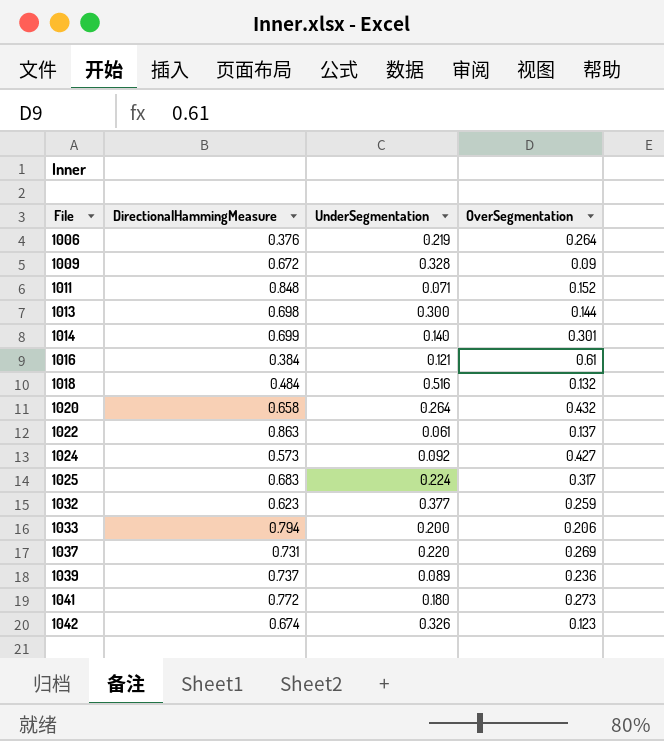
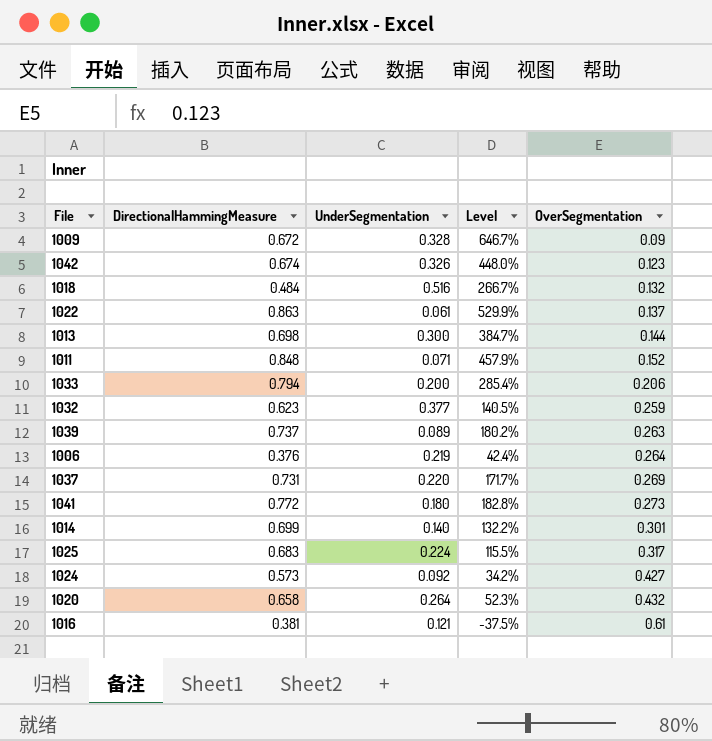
row order: File ascending -> OverSegmentation ascending
column Level | formula: none -> ([DirectionalHammingMeasure] - [OverSegmentation]) / [OverSegmentation]
1039 | OverSegmentation: 0.236 -> 0.263
1016 | DirectionalHammingMeasure: 0.384 -> 0.381

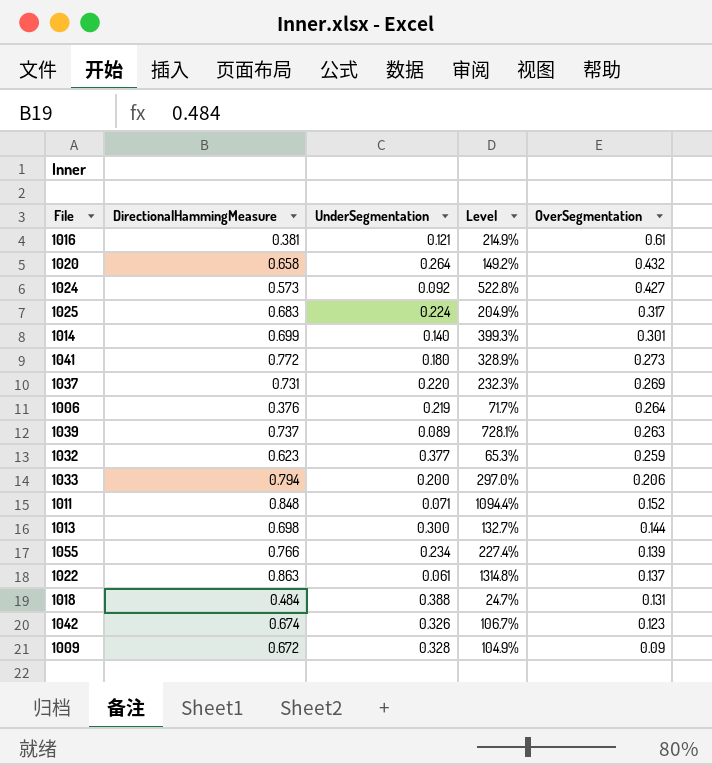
row order: OverSegmentation ascending -> OverSegmentation descending
column Level | formula: ([DirectionalHammingMeasure] - [OverSegmentation]) / [OverSegmentation] -> ([DirectionalHammingMeasure] - [UnderSegmentation]) / [UnderSegmentation]
row 1055: none -> 0.766 | 0.234 | 227.4% | 0.139
1018 | UnderSegmentation: 0.516 -> 0.388
1018 | OverSegmentation: 0.132 -> 0.131

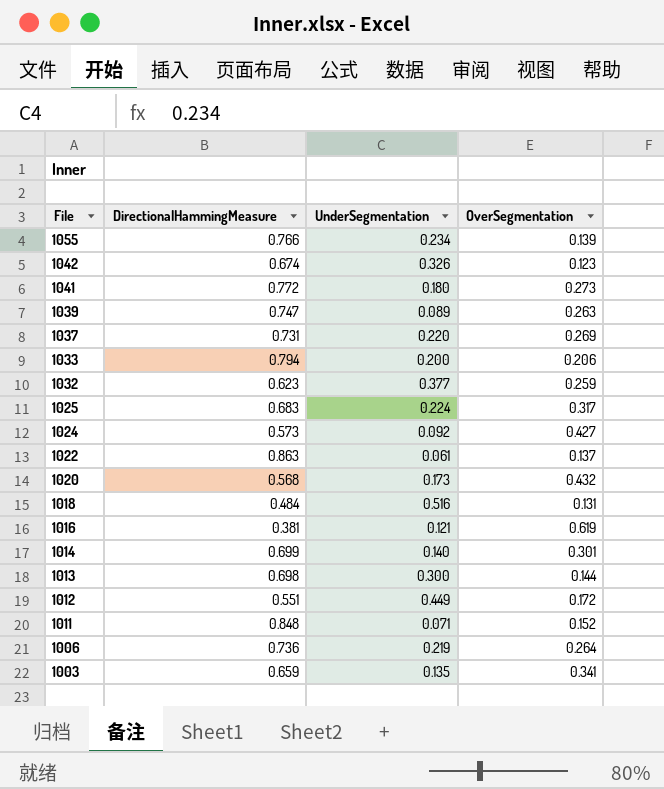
row order: OverSegmentation descending -> File descending
column Level | formula: ([DirectionalHammingMeasure] - [UnderSegmentation]) / [UnderSegmentation] -> none
row 1009: 0.672 | 0.328 | 104.9% | 0.09 -> none
1039 | DirectionalHammingMeasure: 0.737 -> 0.747
1020 | DirectionalHammingMeasure: 0.658 -> 0.568
1020 | UnderSegmentation: 0.264 -> 0.173
1018 | UnderSegmentation: 0.388 -> 0.516
1016 | OverSegmentation: 0.61 -> 0.619
row 1012: none -> 0.551 | 0.449 | 0.172
1006 | DirectionalHammingMeasure: 0.376 -> 0.736
row 1003: none -> 0.659 | 0.135 | 0.341

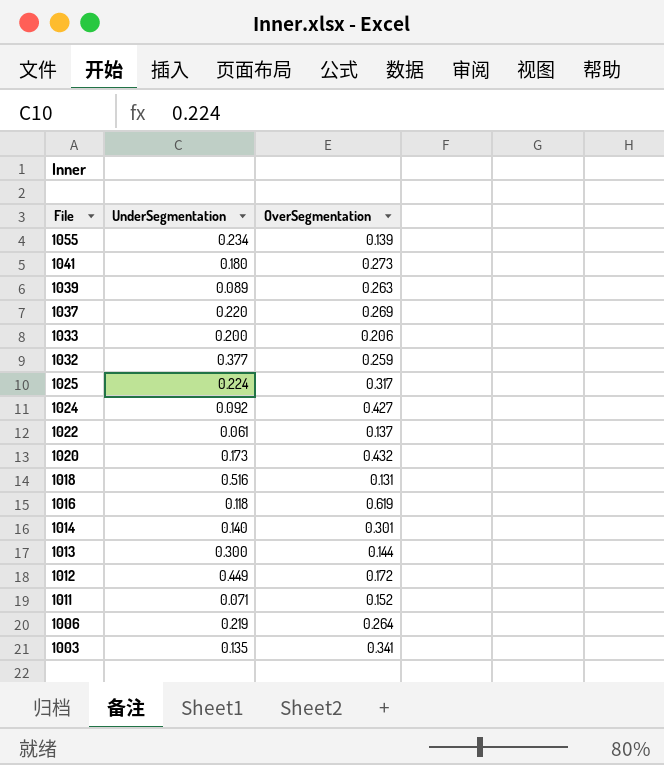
column DirectionalHammingMeasure | position: 2 -> none
row 1042: 0.674 | 0.326 | 0.123 -> none
1016 | UnderSegmentation: 0.121 -> 0.118

